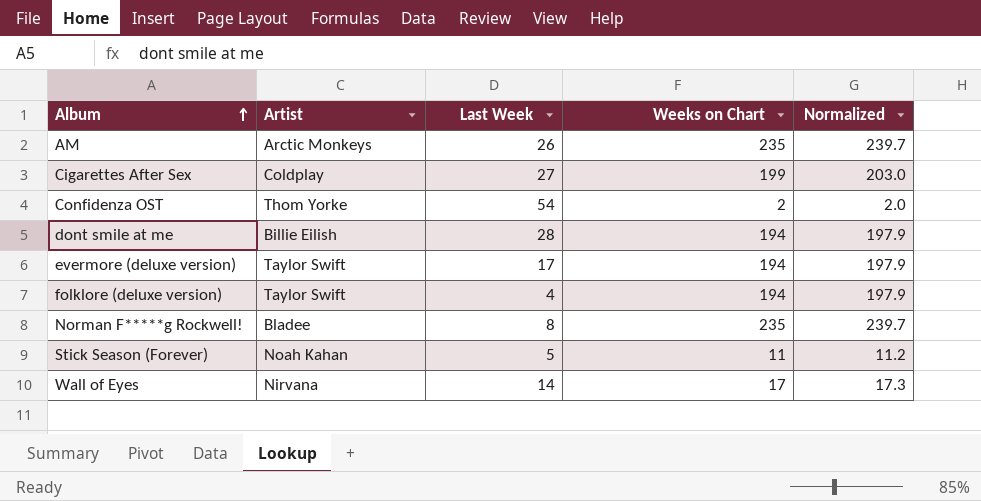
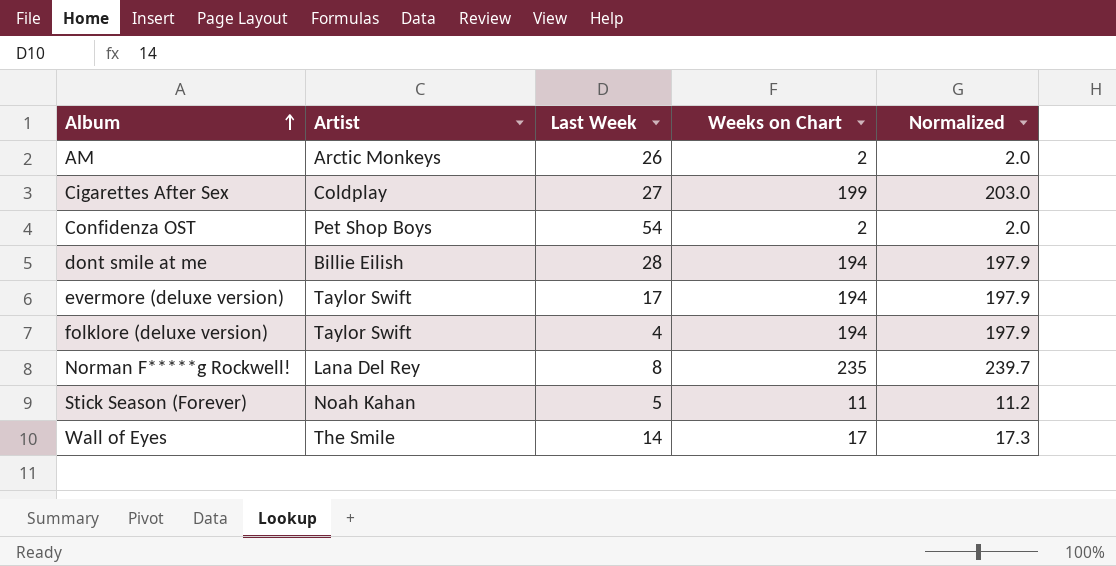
AM | Weeks on Chart: 235 -> 2
AM | Normalized: 239.7 -> 2.0
Confidenza OST | Artist: Thom Yorke -> Pet Shop Boys
Norman F*****g Rockwell! | Artist: Bladee -> Lana Del Rey
Wall of Eyes | Artist: Nirvana -> The Smile

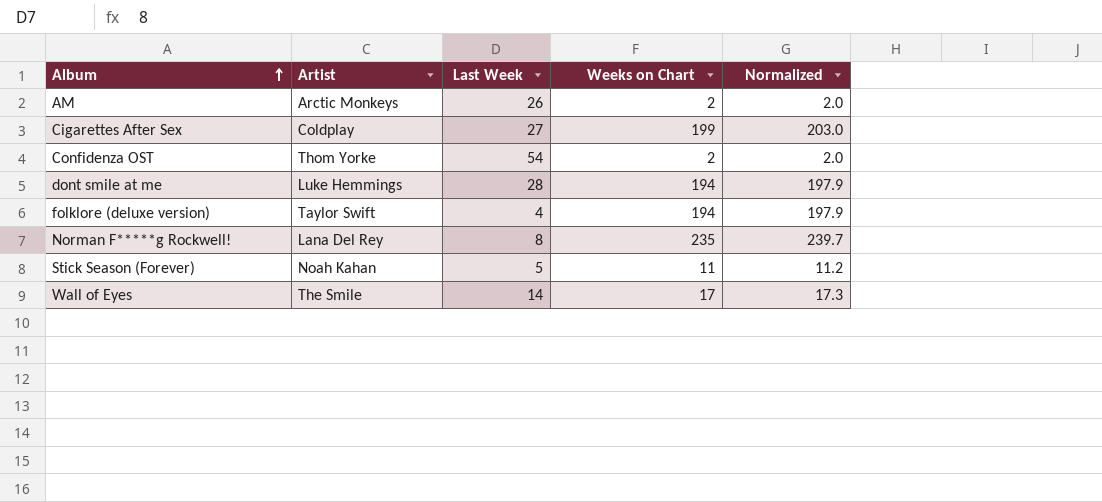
row evermore (deluxe version): Taylor Swift | 17 | 194 | 197.9 -> none
Confidenza OST | Artist: Pet Shop Boys -> Thom Yorke
dont smile at me | Artist: Billie Eilish -> Luke Hemmings

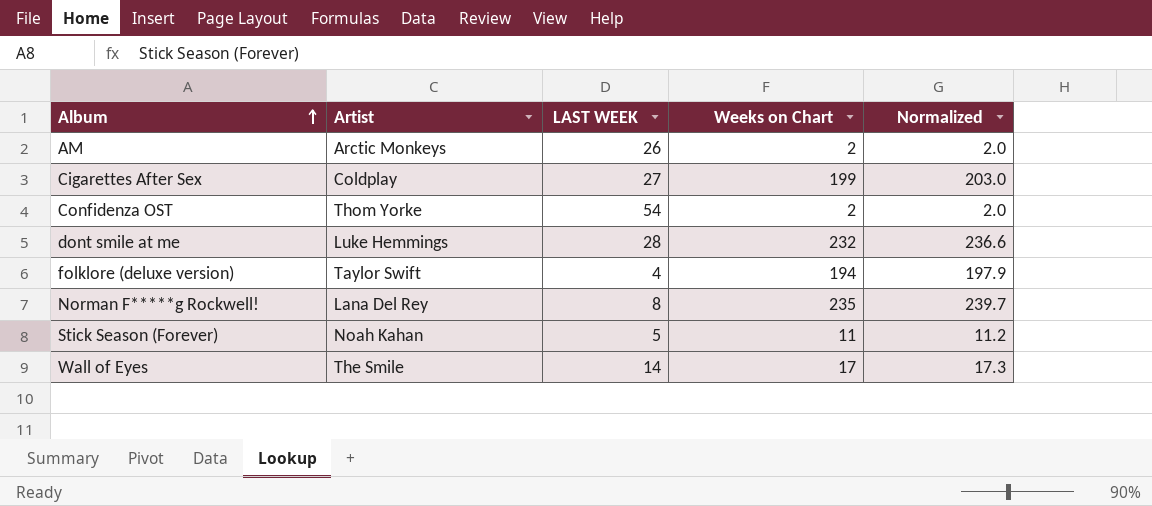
column name: Last Week -> LAST WEEK
dont smile at me | Weeks on Chart: 194 -> 232
dont smile at me | Normalized: 197.9 -> 236.6

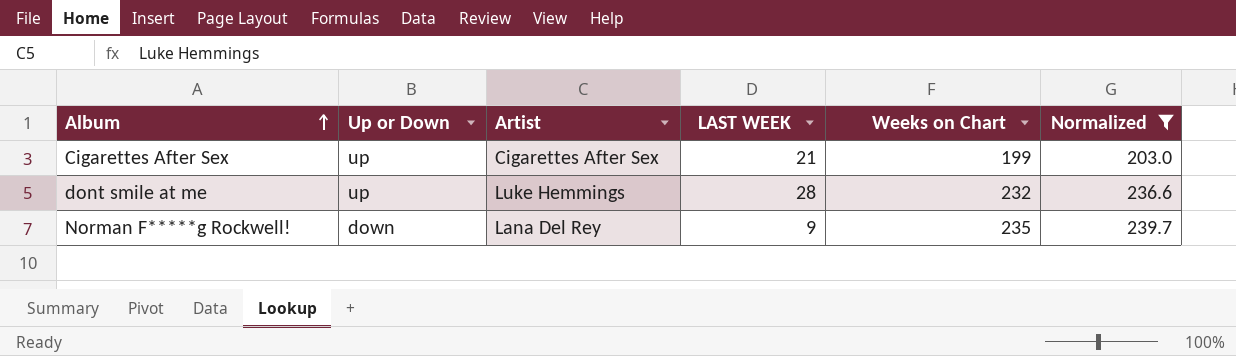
filter: none -> Normalized >= 203.0
column Up or Down | position: none -> 2
Cigarettes After Sex | Artist: Coldplay -> Cigarettes After Sex
Cigarettes After Sex | LAST WEEK: 27 -> 21
Norman F*****g Rockwell! | LAST WEEK: 8 -> 9

